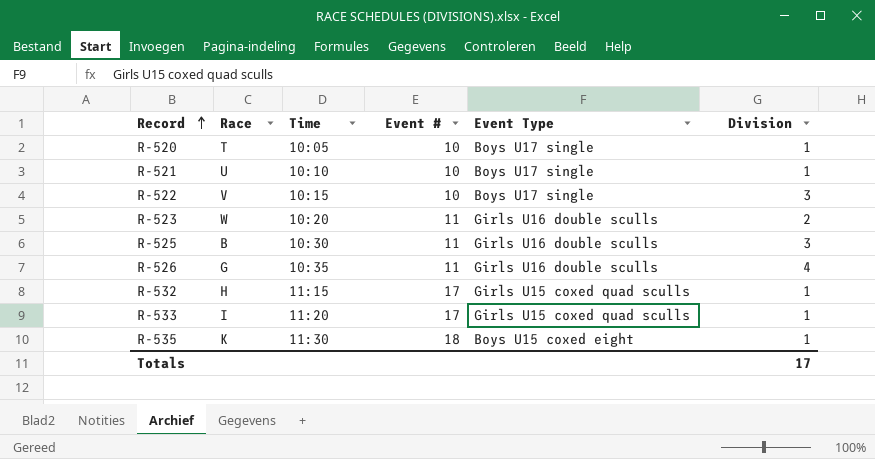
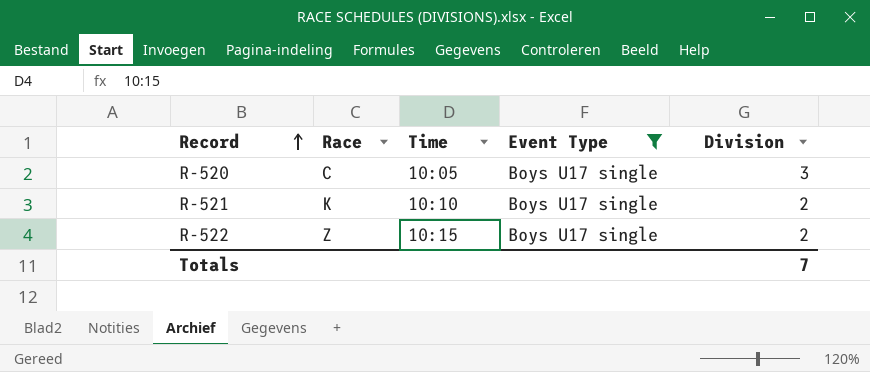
filter: none -> Event Type = Boys U17 single
column Event # | position: 4 -> none
R-520 | Race: T -> C
R-520 | Division: 1 -> 3
R-521 | Race: U -> K
R-521 | Division: 1 -> 2
R-522 | Race: V -> Z
R-522 | Division: 3 -> 2
Totals | Division: 17 -> 7

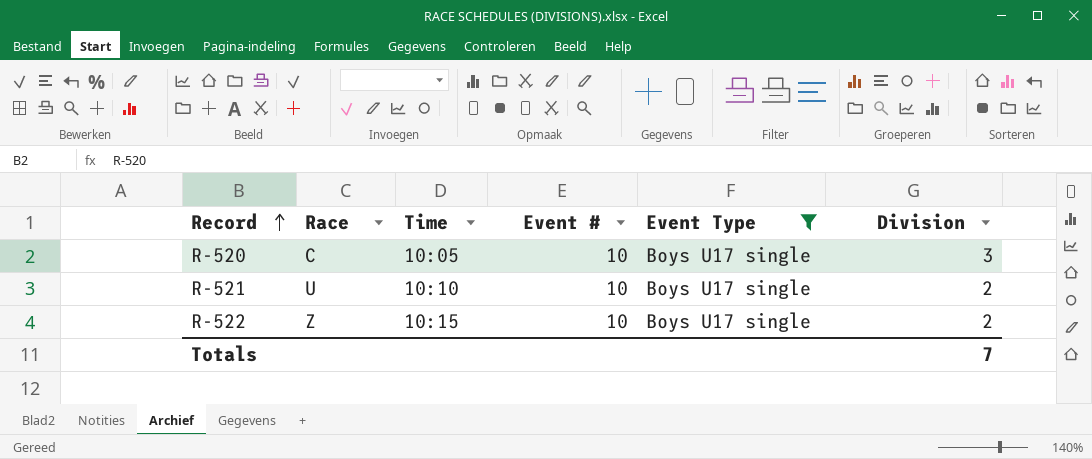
column Event # | position: none -> 4
R-521 | Race: K -> U

